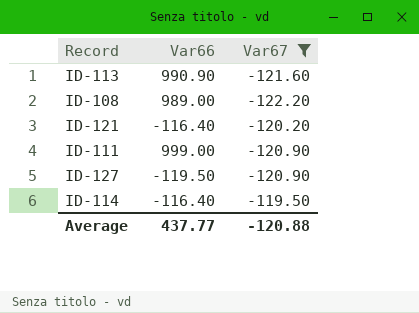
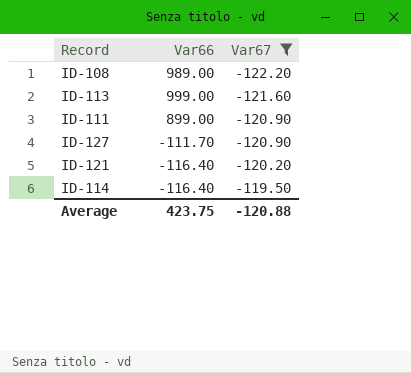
row order: none -> Var67 ascending
ID-113 | Var66: 990.90 -> 999.00
ID-111 | Var66: 999.00 -> 899.00
ID-127 | Var66: -119.50 -> -111.70
Average | Var66: 437.77 -> 423.75

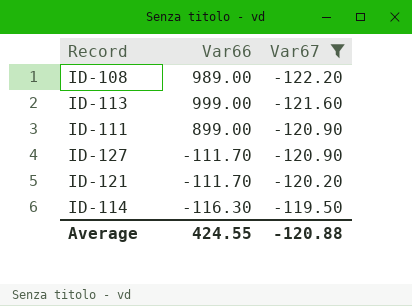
ID-121 | Var66: -116.40 -> -111.70
ID-114 | Var66: -116.40 -> -116.30
Average | Var66: 423.75 -> 424.55

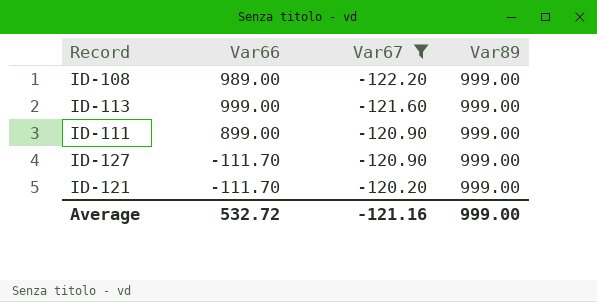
column Var89 | position: none -> 4
row ID-114: -116.30 | -119.50 -> none
Average | Var66: 424.55 -> 532.72
Average | Var67: -120.88 -> -121.16

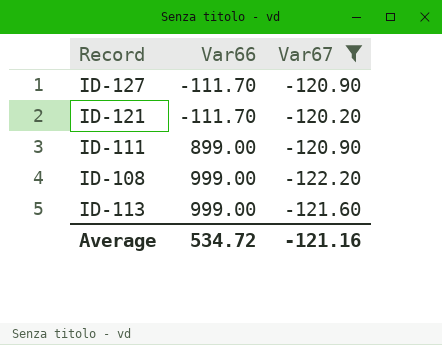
row order: Var67 ascending -> Var66 ascending
column Var89 | position: 4 -> none
ID-108 | Var66: 989.00 -> 999.00
Average | Var66: 532.72 -> 534.72

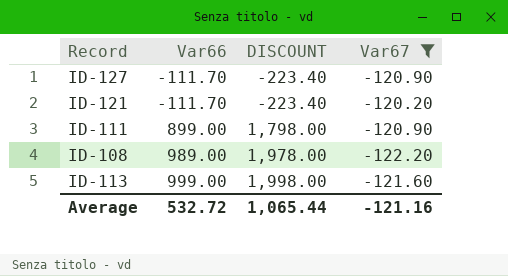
column DISCOUNT | formula: none -> [Var66] * 2
ID-108 | Var66: 999.00 -> 989.00
Average | Var66: 534.72 -> 532.72

